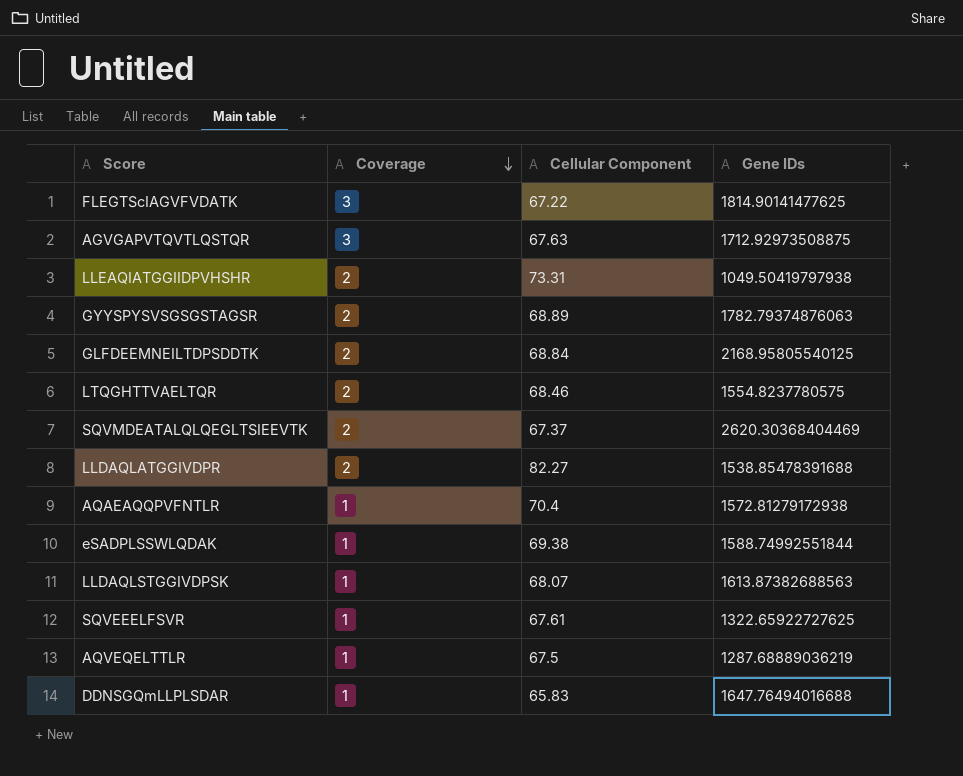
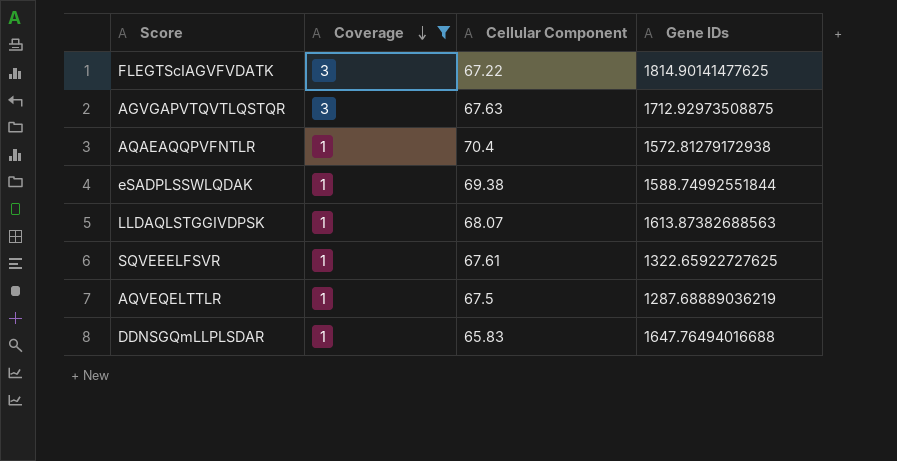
filter: none -> Coverage != 2

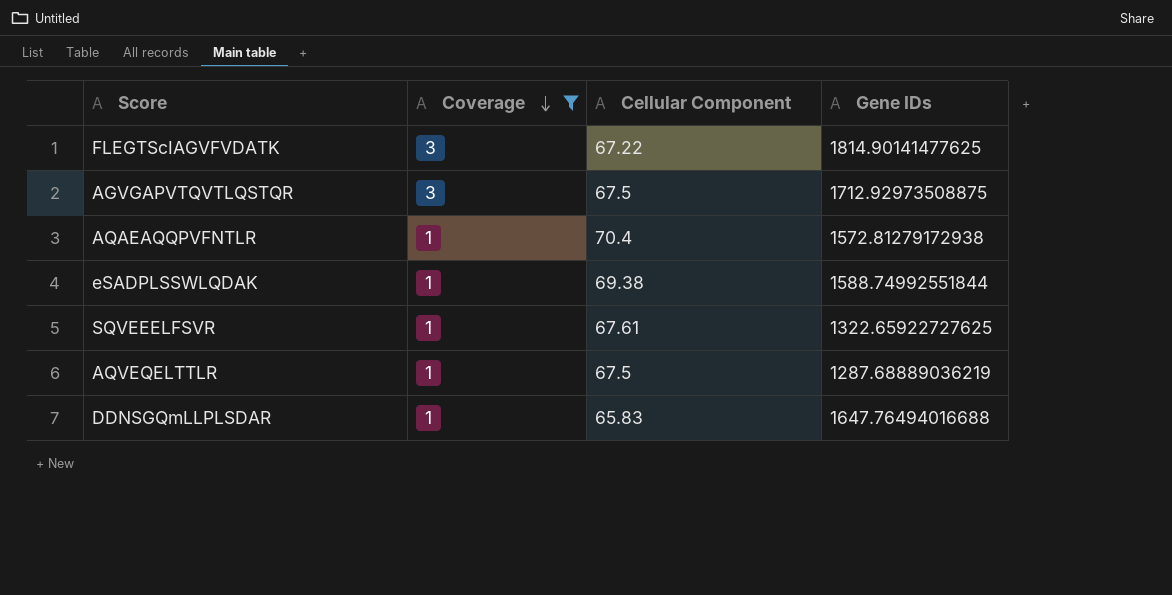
row LLDAQLSTGGIVDPSK: 1 | 68.07 | 1613.87382688563 -> none
AGVGAPVTQVTLQSTQR | Cellular Component: 67.63 -> 67.5

